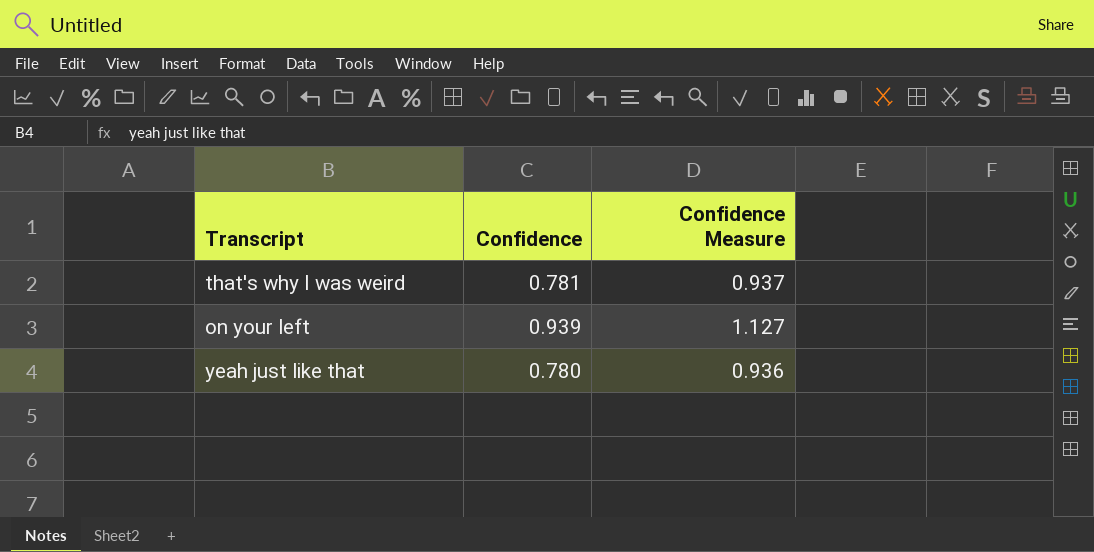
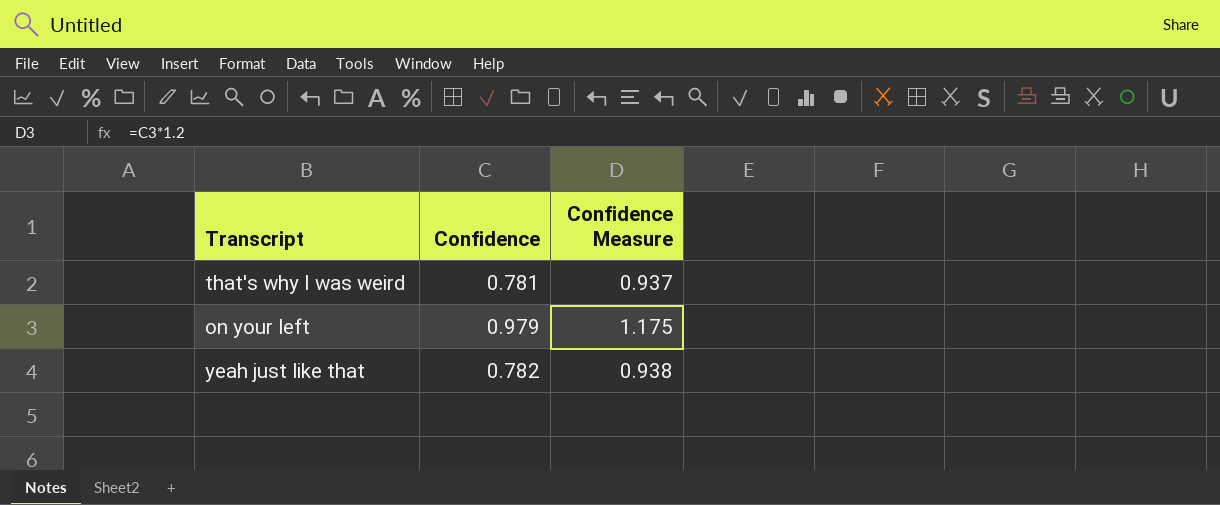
on your left | Confidence: 0.939 -> 0.979
on your left | Confidence Measure: 1.127 -> 1.175
yeah just like that | Confidence: 0.780 -> 0.782
yeah just like that | Confidence Measure: 0.936 -> 0.938

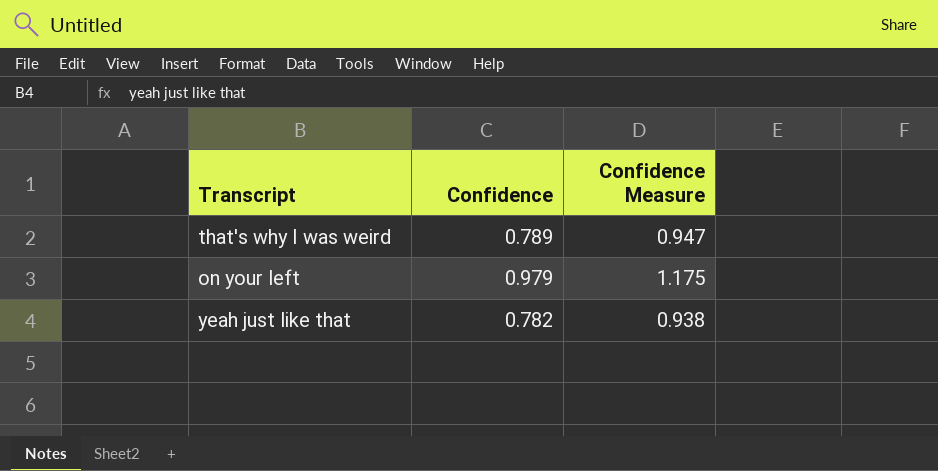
that's why I was weird | Confidence: 0.781 -> 0.789
that's why I was weird | Confidence Measure: 0.937 -> 0.947

